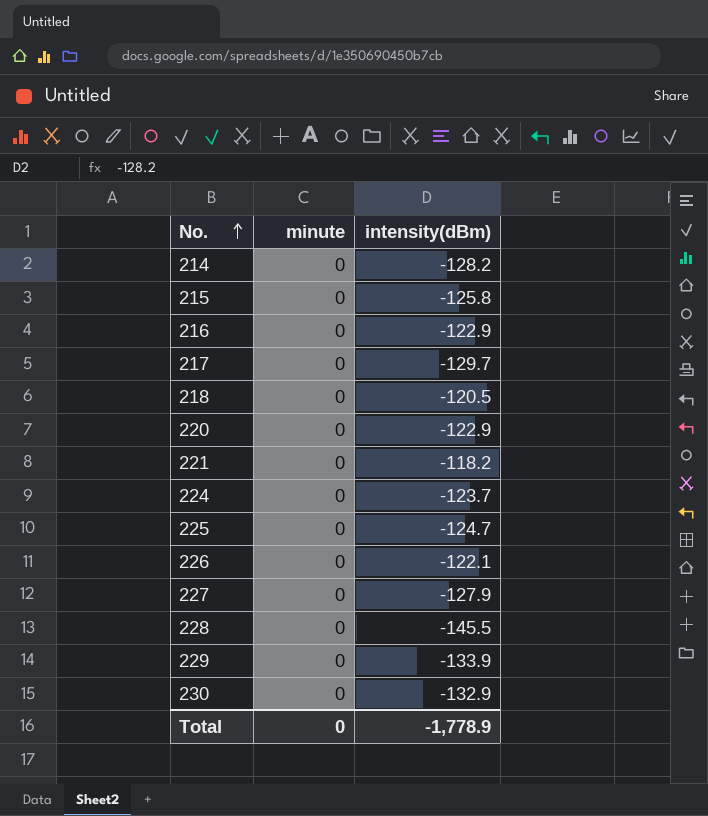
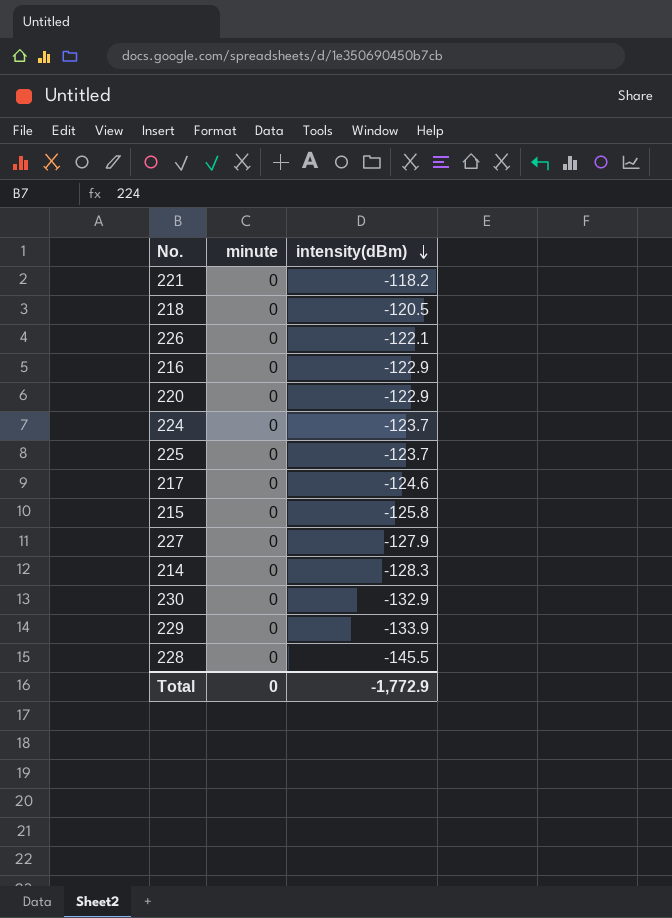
row order: No. ascending -> intensity(dBm) descending
225 | intensity(dBm): -124.7 -> -123.7
217 | intensity(dBm): -129.7 -> -124.6
214 | intensity(dBm): -128.2 -> -128.3
Total | intensity(dBm): -1,778.9 -> -1,772.9

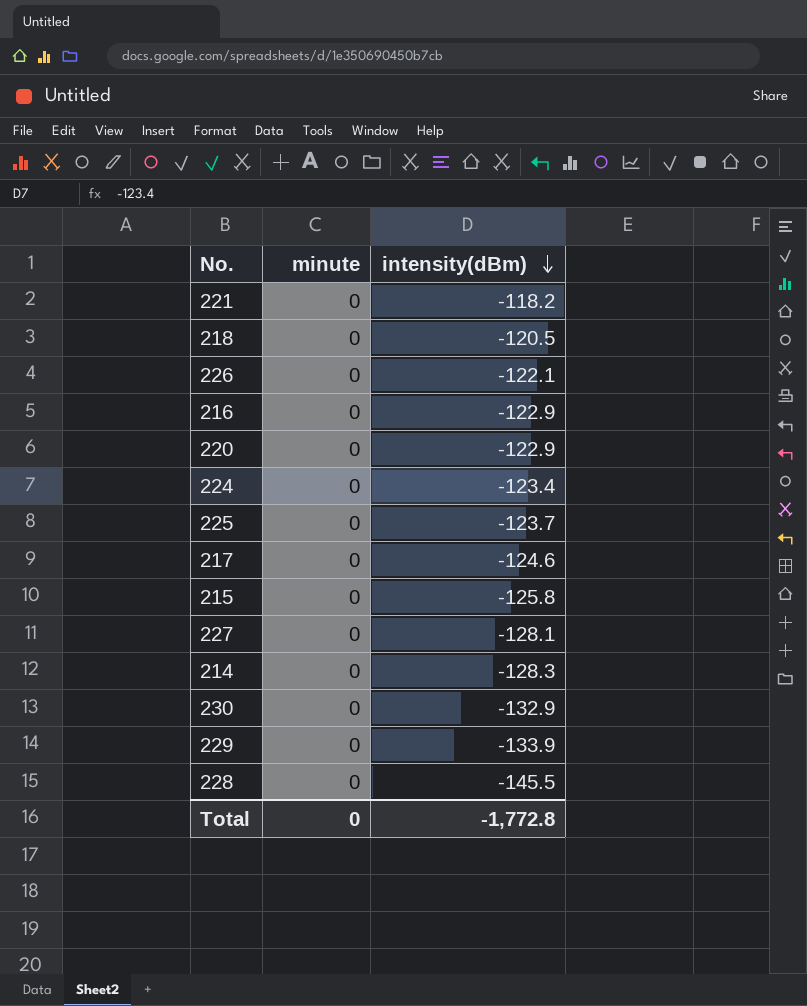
224 | intensity(dBm): -123.7 -> -123.4
227 | intensity(dBm): -127.9 -> -128.1
Total | intensity(dBm): -1,772.9 -> -1,772.8

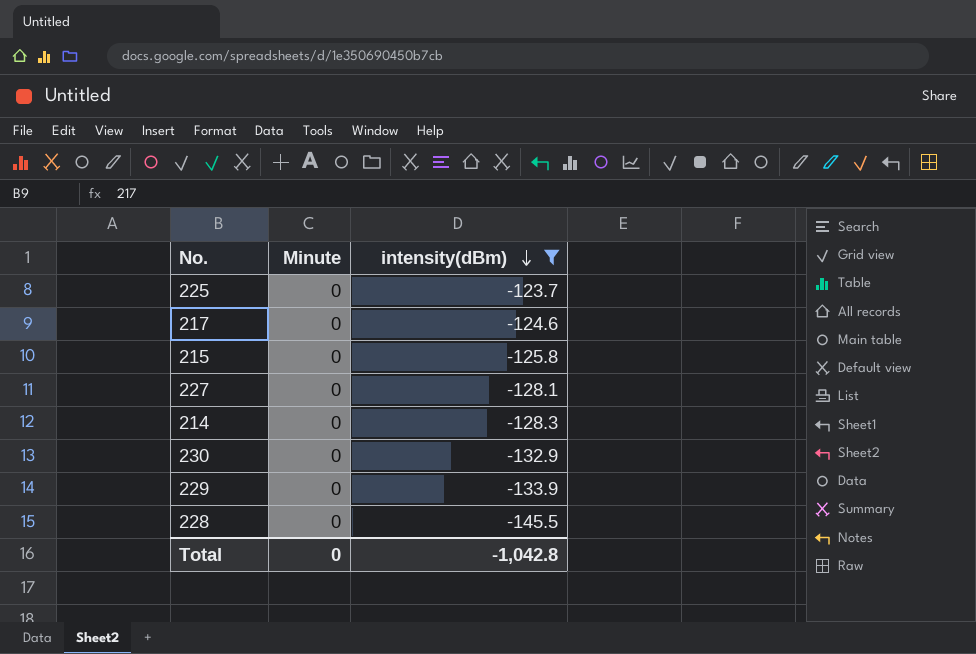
filter: none -> intensity(dBm) <= -123.7
column name: minute -> Minute
Total | intensity(dBm): -1,772.8 -> -1,042.8

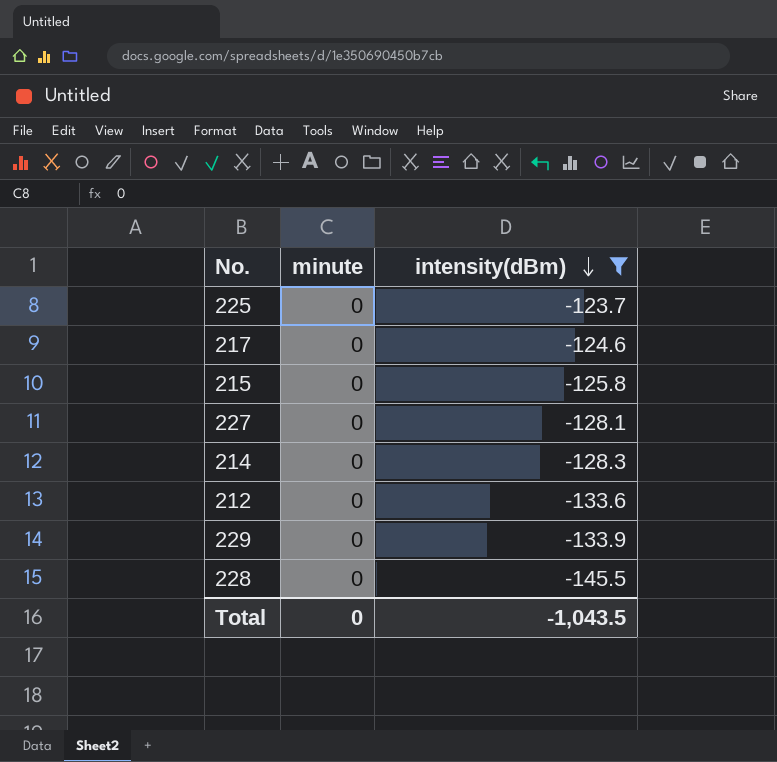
column name: Minute -> minute
row 230: 0 | -132.9 -> none
row 212: none -> 0 | -133.6
Total | intensity(dBm): -1,042.8 -> -1,043.5

